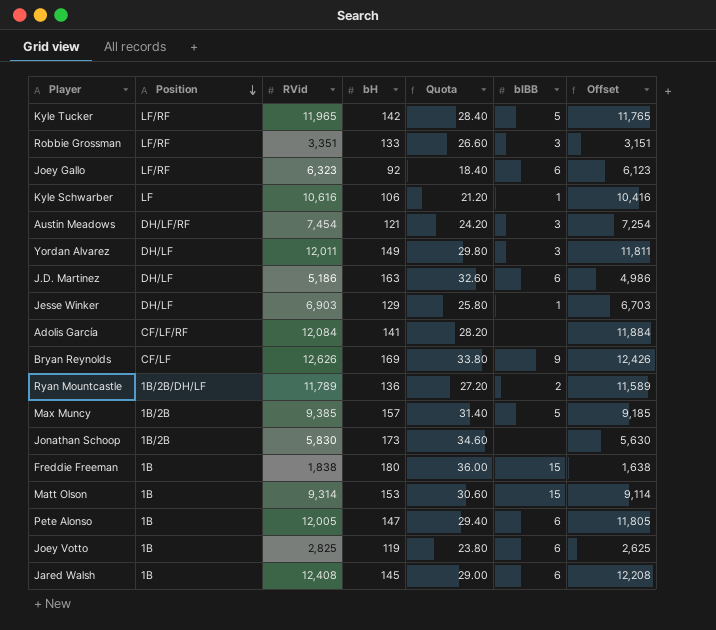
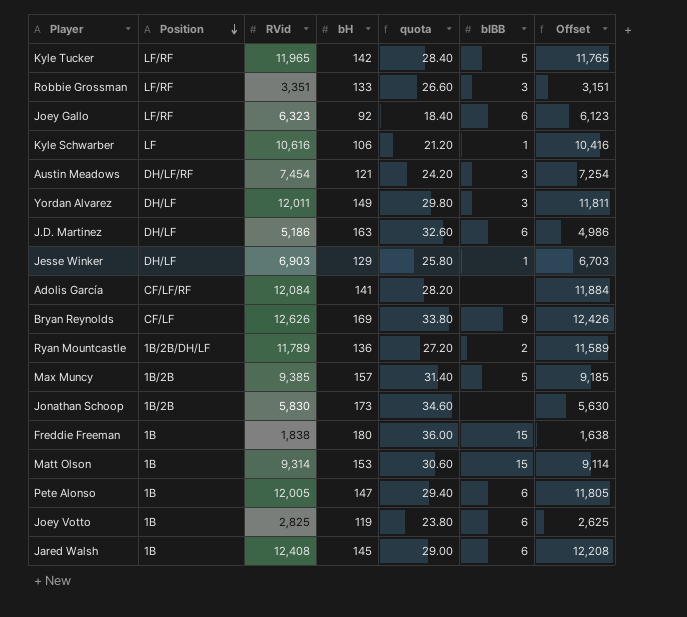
column name: Quota -> quota

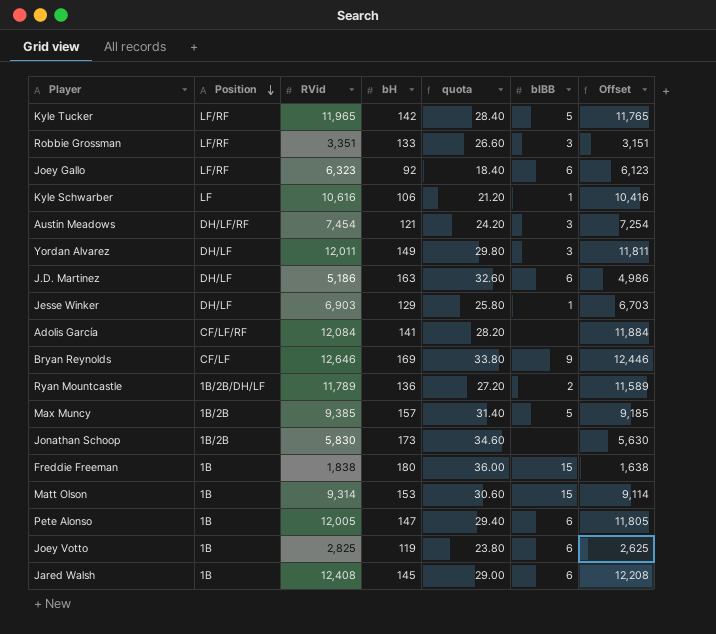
Bryan Reynolds | RVid: 12,626 -> 12,646
Bryan Reynolds | Offset: 12,426 -> 12,446

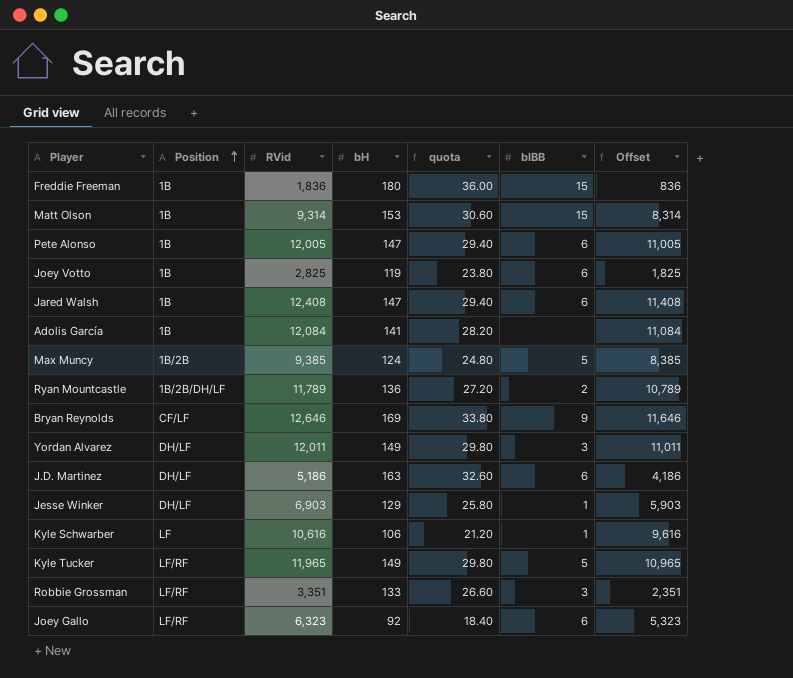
row order: Position descending -> Position ascending
column Offset | formula: [RVid] - 200 -> [RVid] - 1000
row Austin Meadows: DH/LF/RF | 7,454 | 121 | 24.20 | 3 | 7,254 -> none
row Jonathan Schoop: 1B/2B | 5,830 | 173 | 34.60 | none | 5,630 -> none
Freddie Freeman | RVid: 1,838 -> 1,836
Jared Walsh | bH: 145 -> 147
Jared Walsh | quota: 29.00 -> 29.40
Adolis García | Position: CF/LF/RF -> 1B
Max Muncy | bH: 157 -> 124
Max Muncy | quota: 31.40 -> 24.80
Kyle Tucker | bH: 142 -> 149
Kyle Tucker | quota: 28.40 -> 29.80

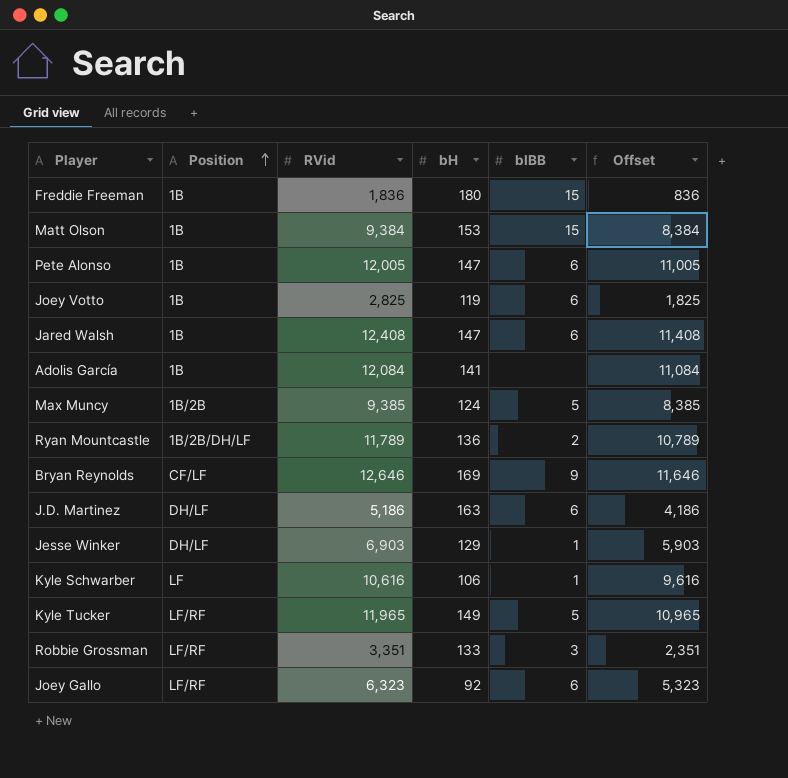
column quota | formula: [bH] * 0.2 -> none
row Yordan Alvarez: DH/LF | 12,011 | 149 | 29.80 | 3 | 11,011 -> none
Matt Olson | RVid: 9,314 -> 9,384
Matt Olson | Offset: 8,314 -> 8,384

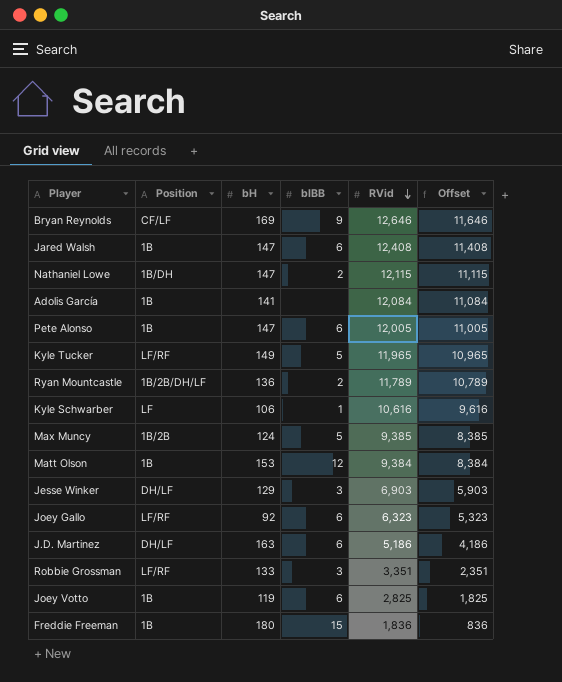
row order: Position ascending -> RVid descending
column RVid | position: 3 -> 5
row Nathaniel Lowe: none -> 1B/DH | 147 | 2 | 12,115 | 11,115
Matt Olson | bIBB: 15 -> 12
Jesse Winker | bIBB: 1 -> 3

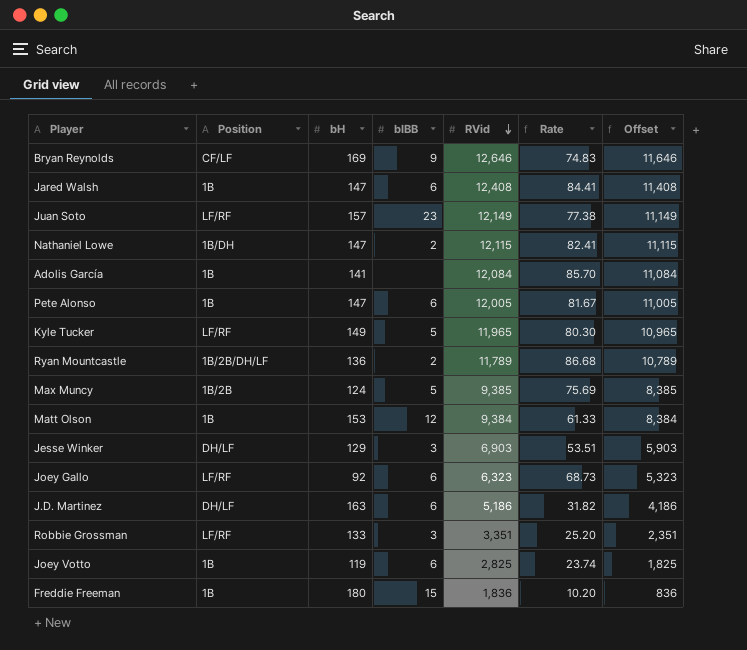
column Rate | formula: none -> [RVid] / [bH]
row Kyle Schwarber: LF | 106 | 1 | 10,616 | 9,616 -> none
row Juan Soto: none -> LF/RF | 157 | 23 | 12,149 | 77.38 | 11,149

